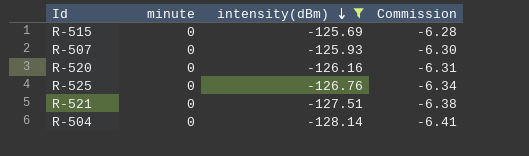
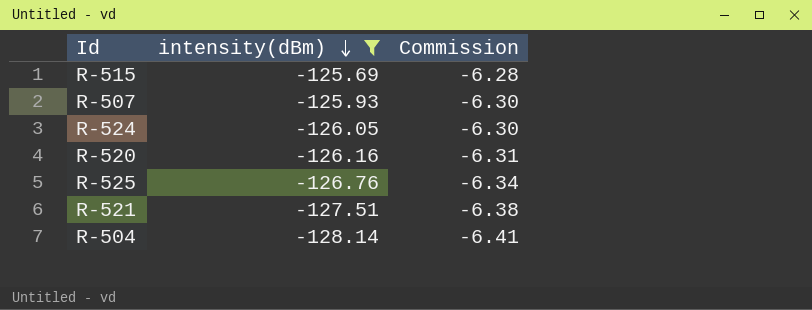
column minute | position: 2 -> none
row R-524: none -> -126.05 | -6.30

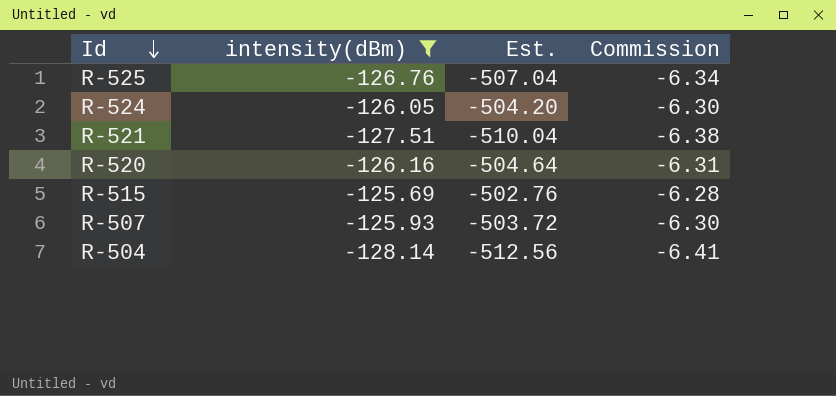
row order: intensity(dBm) descending -> Id descending
column Est. | formula: none -> [intensity(dBm)] * 4

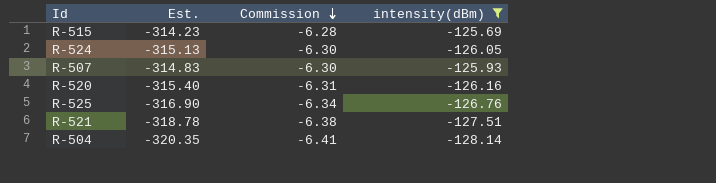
row order: Id descending -> Commission descending
column Est. | formula: [intensity(dBm)] * 4 -> [intensity(dBm)] * 2.5
column intensity(dBm) | position: 2 -> 4

